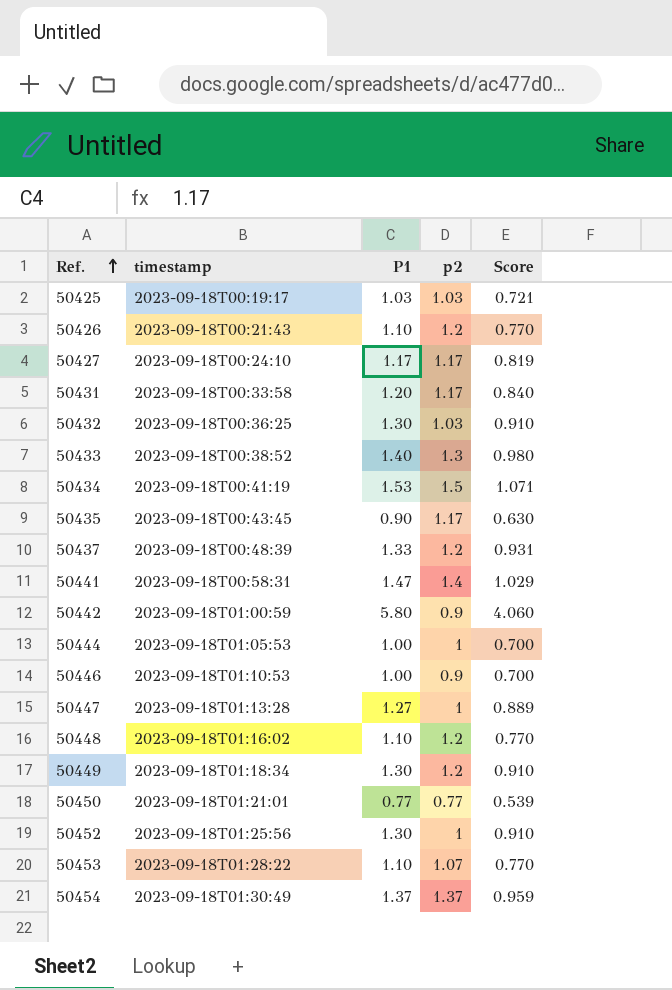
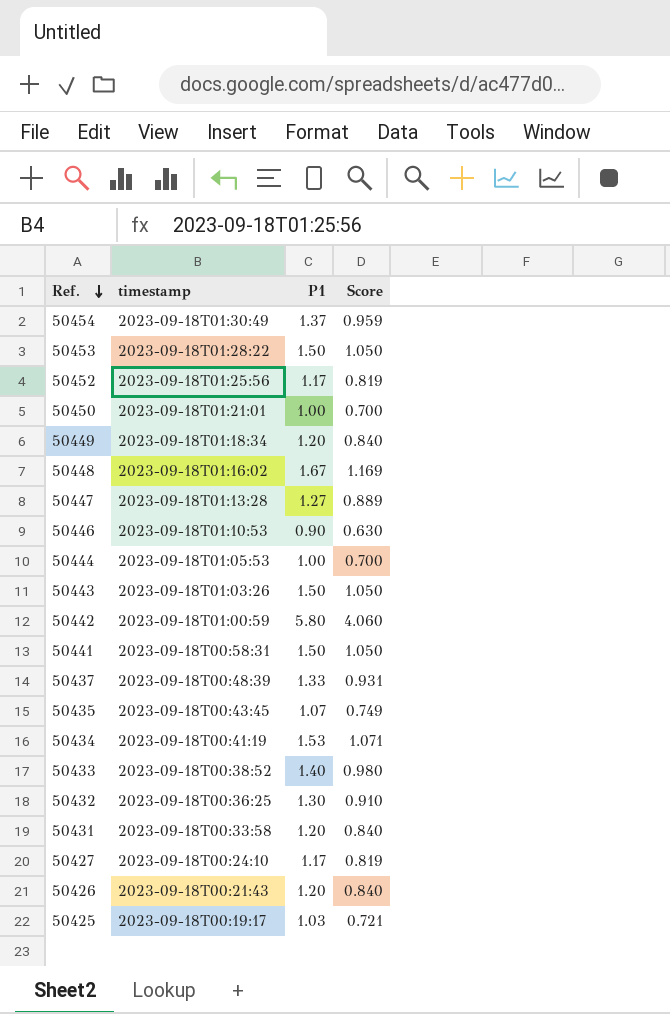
row order: Ref. ascending -> Ref. descending
column p2 | position: 4 -> none
50453 | P1: 1.10 -> 1.50
50453 | Score: 0.770 -> 1.050
50452 | P1: 1.30 -> 1.17
50452 | Score: 0.910 -> 0.819
50450 | P1: 0.77 -> 1.00
50450 | Score: 0.539 -> 0.700
50449 | P1: 1.30 -> 1.20
50449 | Score: 0.910 -> 0.840
50448 | P1: 1.10 -> 1.67
50448 | Score: 0.770 -> 1.169
50446 | P1: 1.00 -> 0.90
50446 | Score: 0.700 -> 0.630
row 50443: none -> 2023-09-18T01:03:26 | 1.50 | 1.050
50441 | P1: 1.47 -> 1.50
50441 | Score: 1.029 -> 1.050
50435 | P1: 0.90 -> 1.07
50435 | Score: 0.630 -> 0.749
50426 | P1: 1.10 -> 1.20
50426 | Score: 0.770 -> 0.840

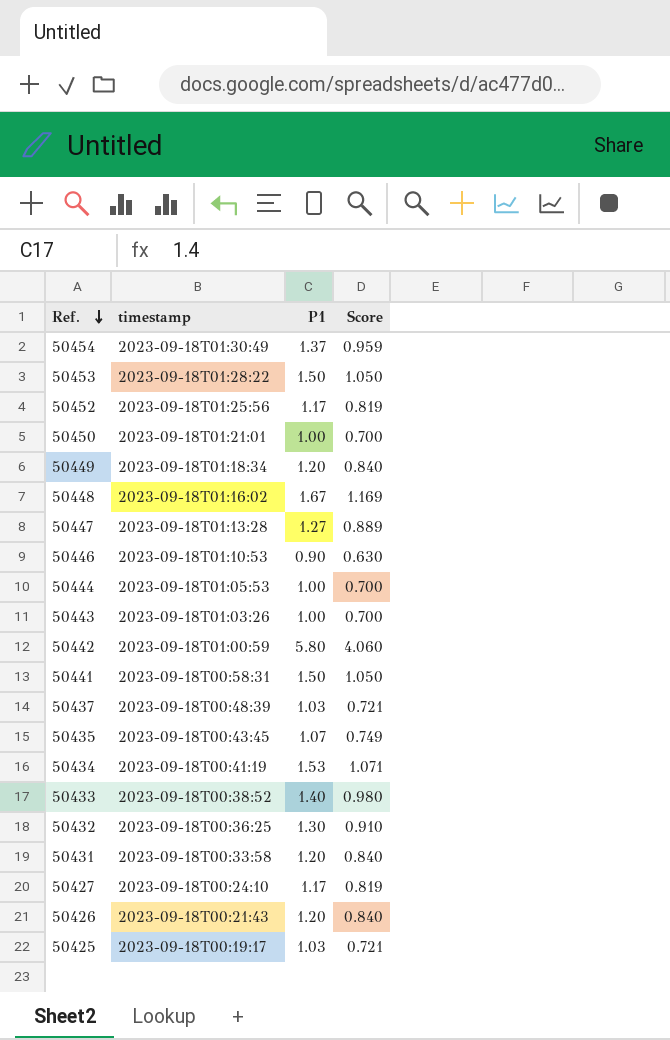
50443 | P1: 1.50 -> 1.00
50443 | Score: 1.050 -> 0.700
50437 | P1: 1.33 -> 1.03
50437 | Score: 0.931 -> 0.721

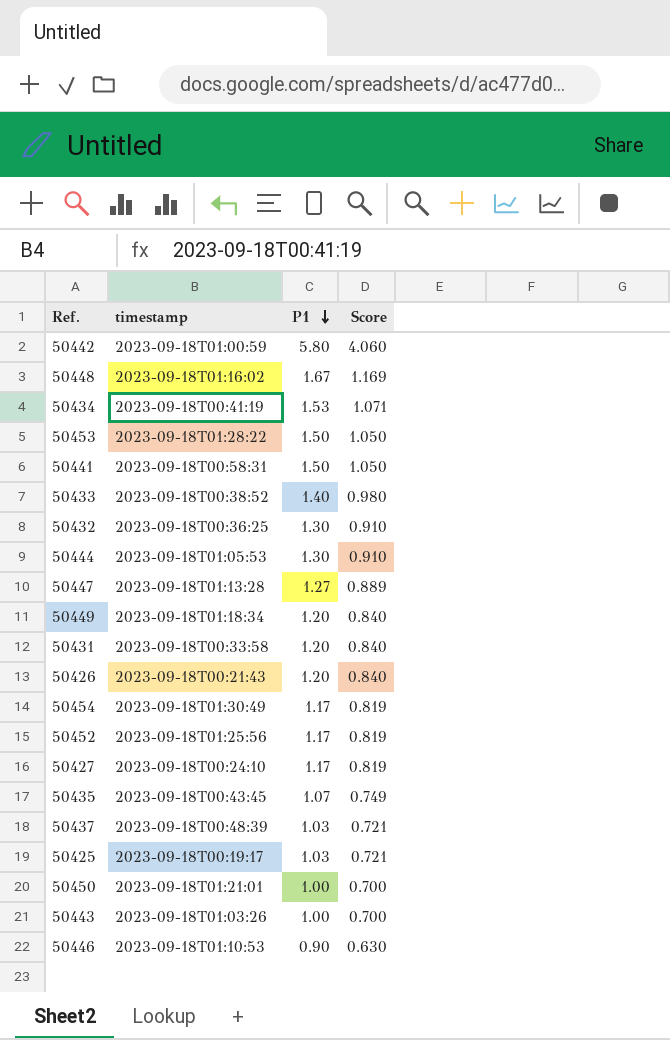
row order: Ref. descending -> P1 descending
50444 | P1: 1.00 -> 1.30
50444 | Score: 0.700 -> 0.910
50454 | P1: 1.37 -> 1.17
50454 | Score: 0.959 -> 0.819

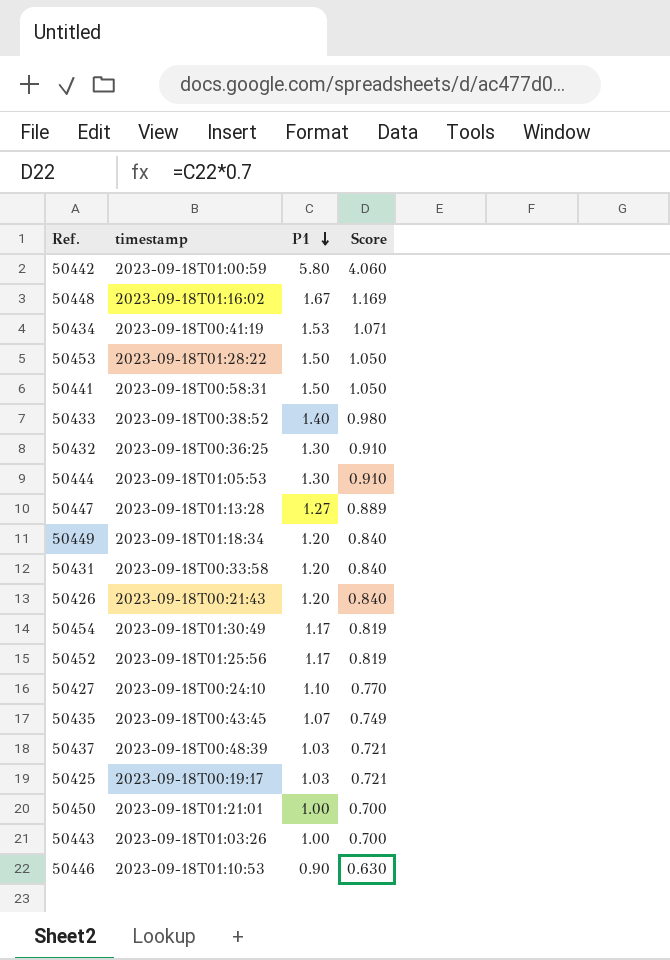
50427 | P1: 1.17 -> 1.10
50427 | Score: 0.819 -> 0.770

